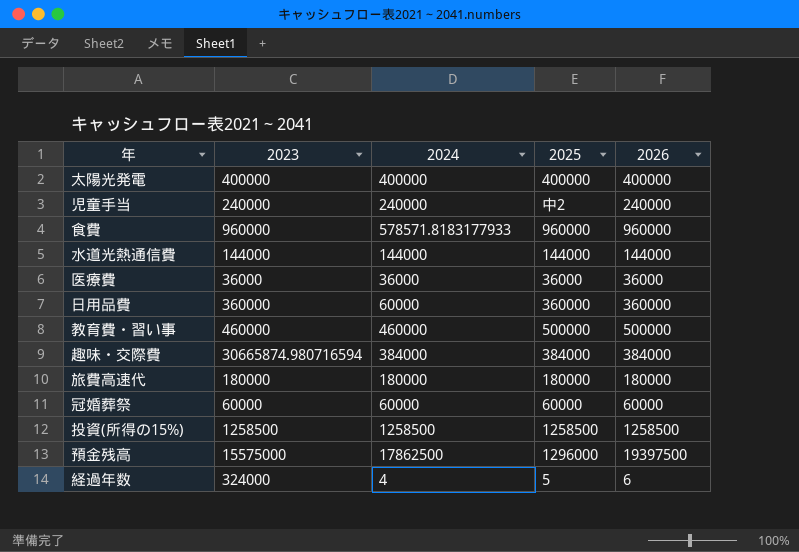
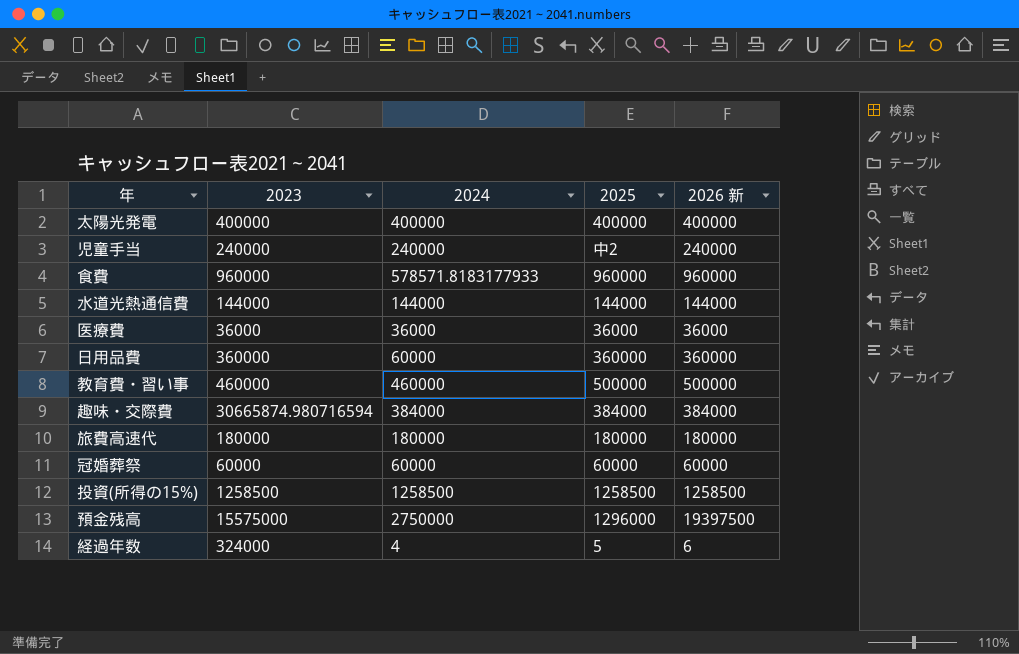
column name: 2026 -> 2026 新
預金残高 | 2024: 17862500 -> 2750000

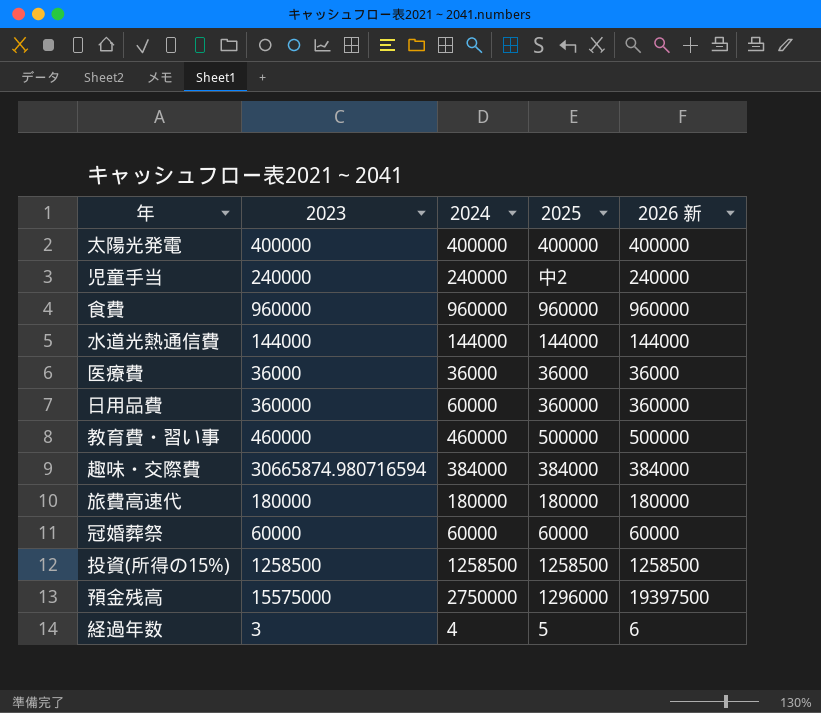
食費 | 2024: 578571.8183177933 -> 960000
経過年数 | 2023: 324000 -> 3

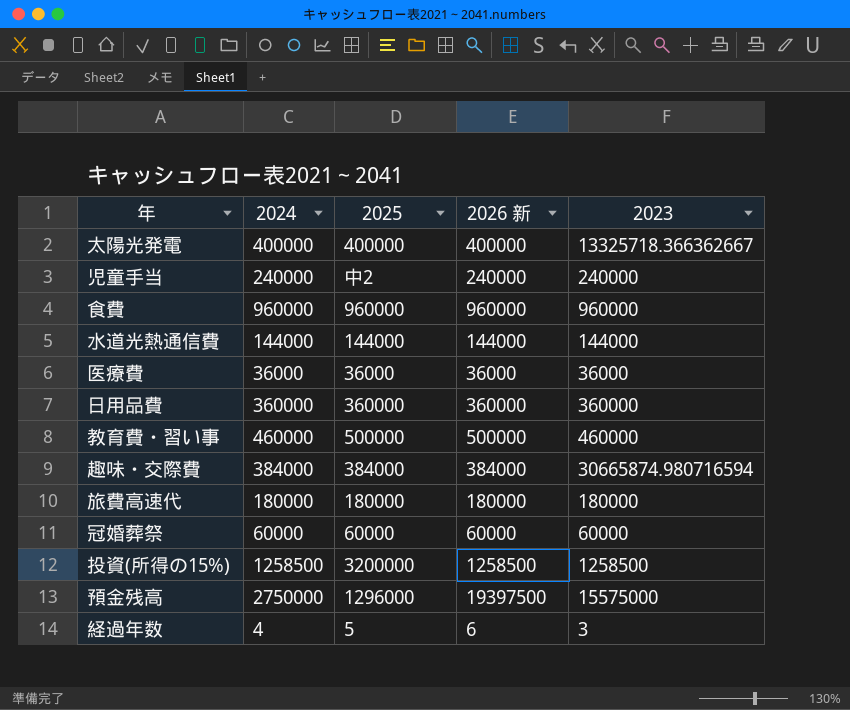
column 2023 | position: 2 -> 5
太陽光発電 | 2023: 400000 -> 13325718.366362667
日用品費 | 2024: 60000 -> 360000
投資(所得の15%) | 2025: 1258500 -> 3200000

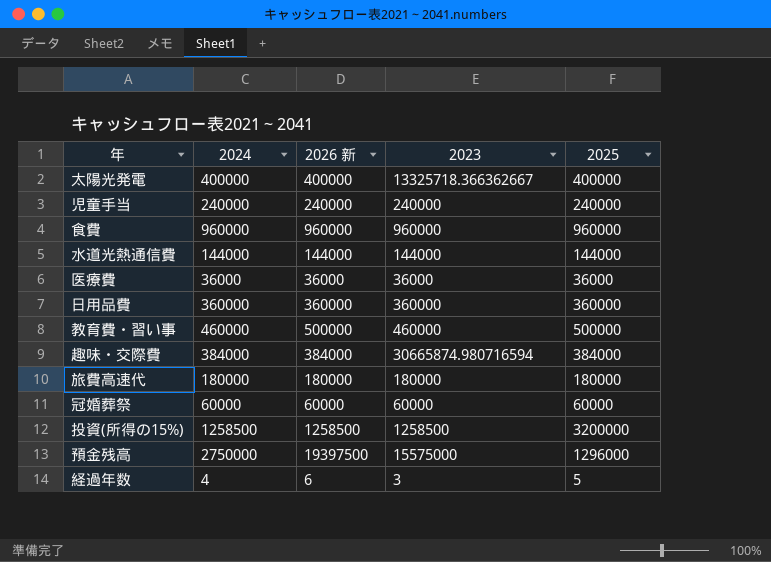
column 2025 | position: 3 -> 5
児童手当 | 2025: 中2 -> 240000

